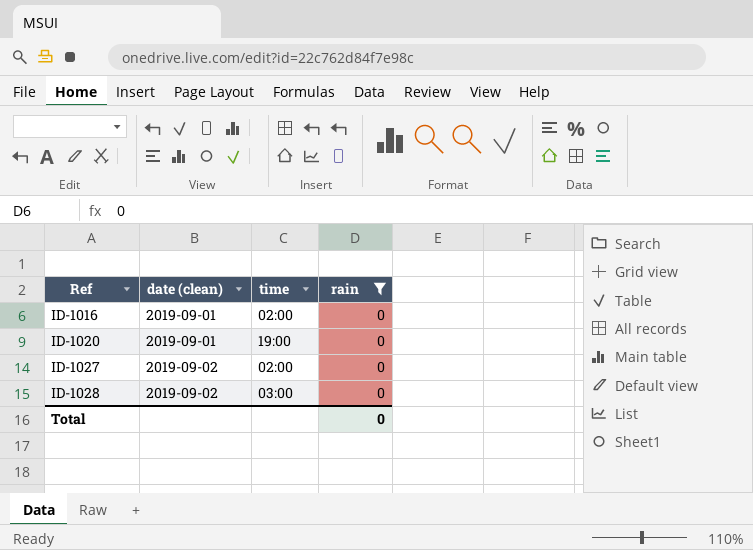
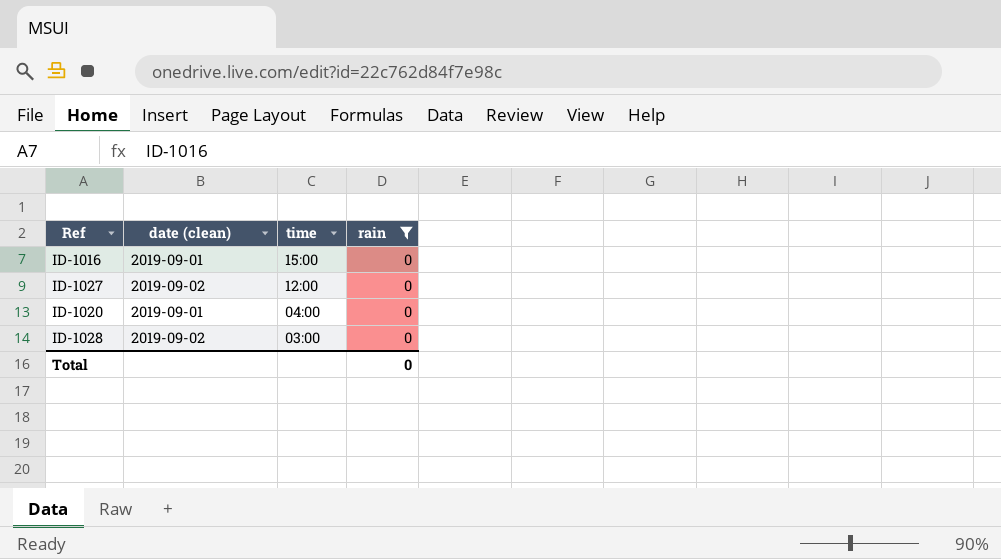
row order: Ref ascending -> time descending
ID-1016 | time: 02:00 -> 15:00
ID-1027 | time: 02:00 -> 12:00
ID-1020 | time: 19:00 -> 04:00

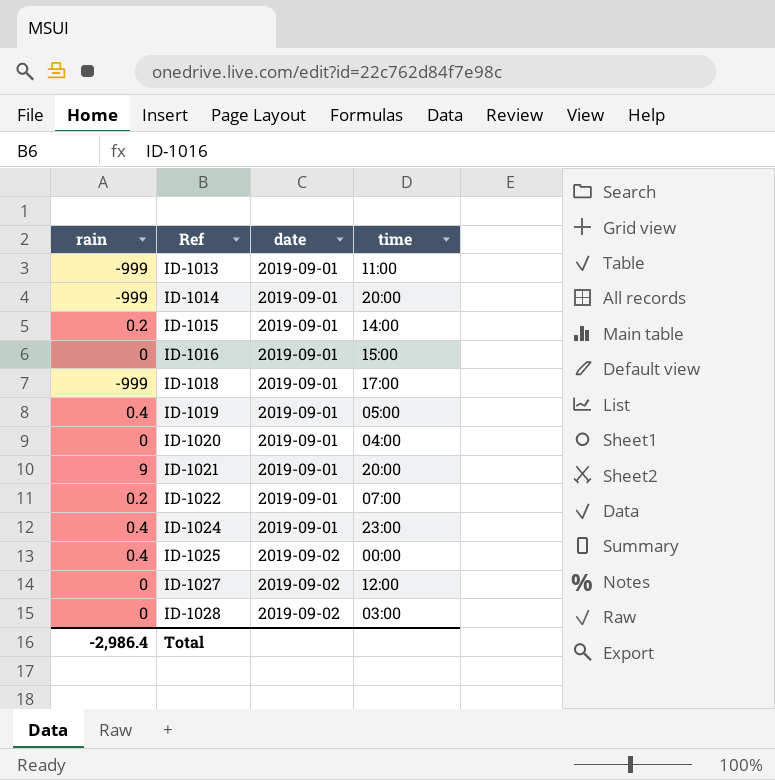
filter: rain = 0 -> none
row order: time descending -> Ref ascending
column rain | position: 4 -> 1
column name: date (clean) -> date
Total | rain: 0 -> -2,986.4

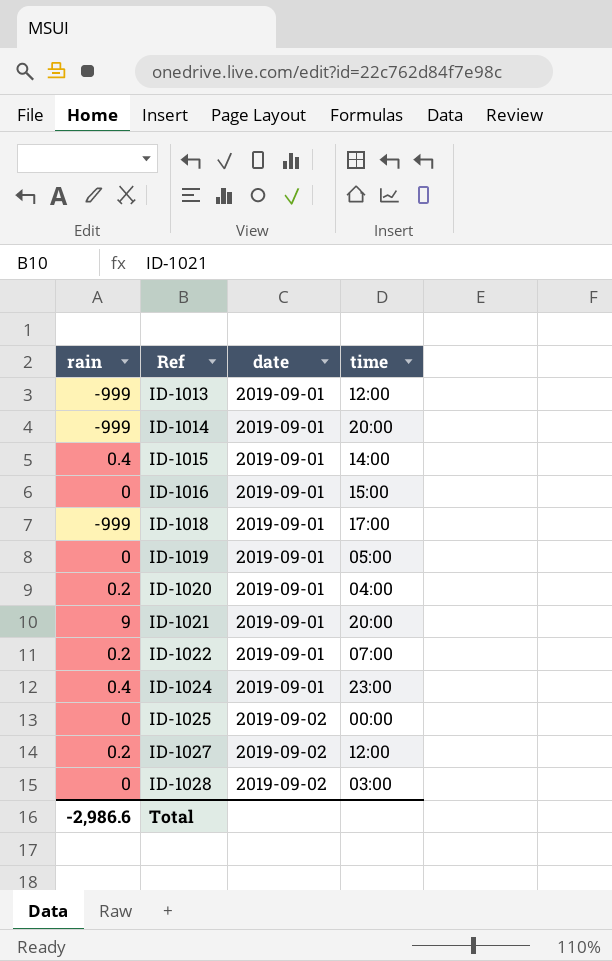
ID-1013 | time: 11:00 -> 12:00
ID-1015 | rain: 0.2 -> 0.4
ID-1019 | rain: 0.4 -> 0
ID-1020 | rain: 0 -> 0.2
ID-1025 | rain: 0.4 -> 0
ID-1027 | rain: 0 -> 0.2
Total | rain: -2,986.4 -> -2,986.6

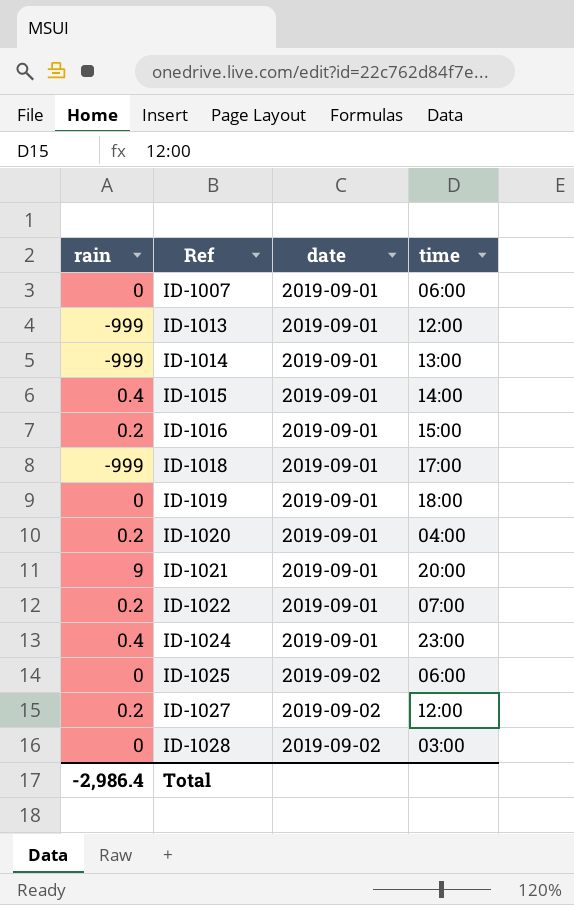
row ID-1007: none -> 0 | 2019-09-01 | 06:00
ID-1014 | time: 20:00 -> 13:00
ID-1016 | rain: 0 -> 0.2
ID-1019 | time: 05:00 -> 18:00
ID-1025 | time: 00:00 -> 06:00
Total | rain: -2,986.6 -> -2,986.4

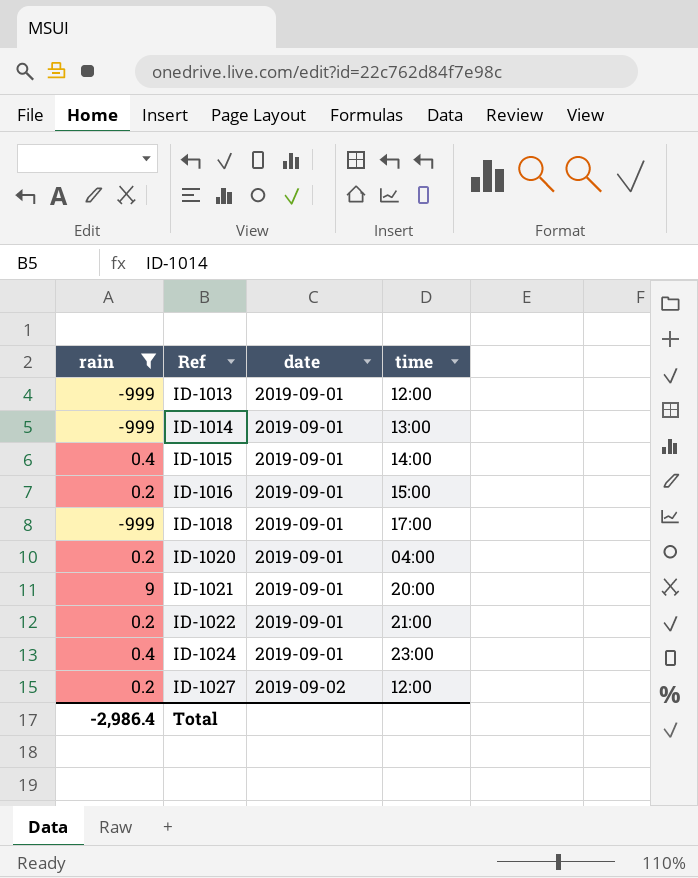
filter: none -> rain != 0
ID-1022 | time: 07:00 -> 21:00

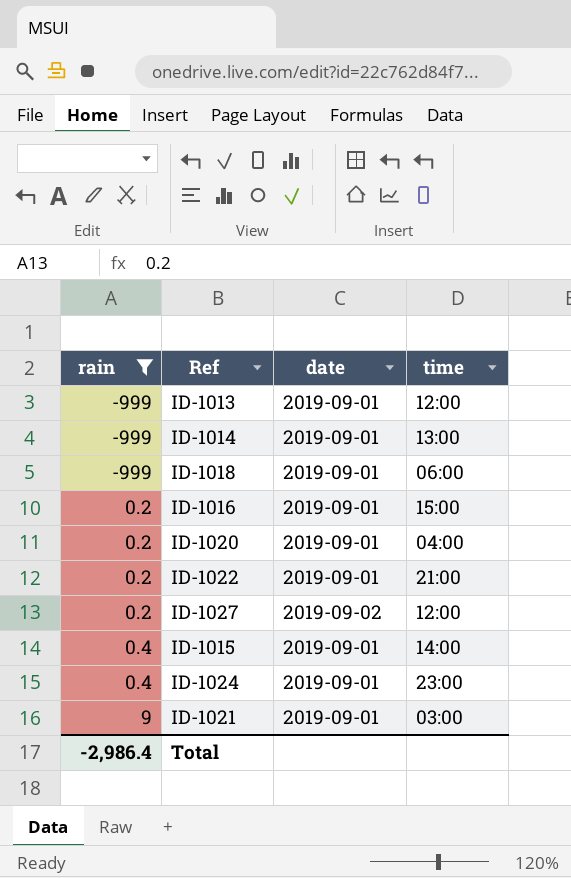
row order: Ref ascending -> rain ascending
ID-1018 | time: 17:00 -> 06:00
ID-1021 | time: 20:00 -> 03:00

